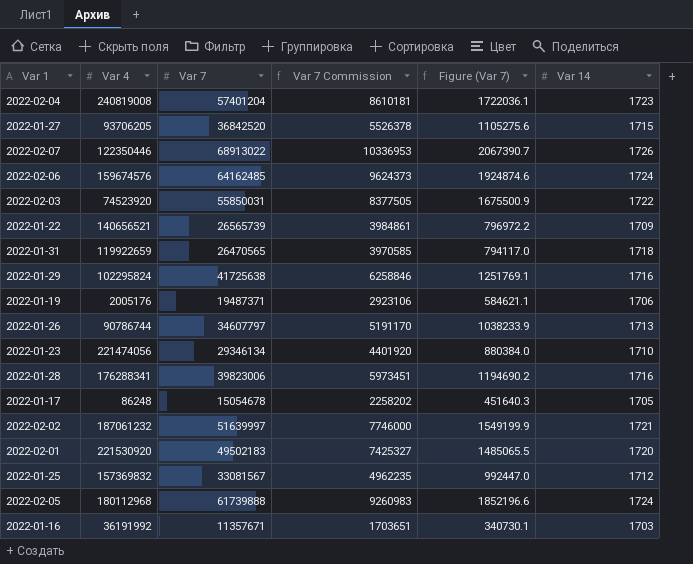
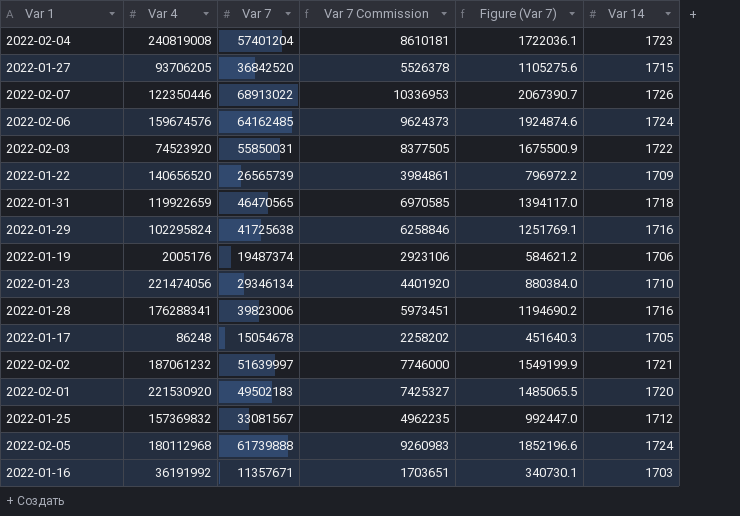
row 2022-01-26: 90786744 | 34607797 | 5191170 | 1038233.9 | 1713 -> none
2022-01-22 | Var 4: 140656521 -> 140656520
2022-01-31 | Var 7: 26470565 -> 46470565
2022-01-31 | Var 7 Commission: 3970585 -> 6970585
2022-01-31 | Figure (Var 7): 794117.0 -> 1394117.0
2022-01-19 | Var 7: 19487371 -> 19487374
2022-01-19 | Figure (Var 7): 584621.1 -> 584621.2

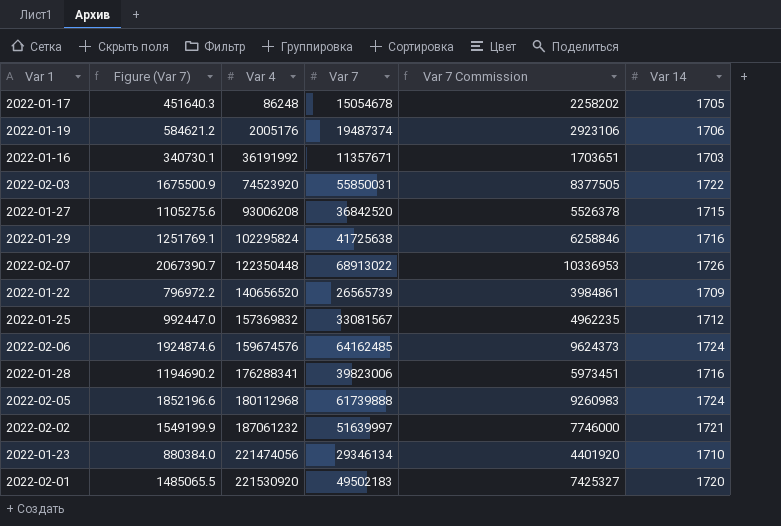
row order: none -> Var 4 ascending
column Figure (Var 7) | position: 5 -> 2
row 2022-02-04: 240819008 | 57401204 | 8610181 | 1722036.1 | 1723 -> none
row 2022-01-31: 119922659 | 46470565 | 6970585 | 1394117.0 | 1718 -> none
2022-01-27 | Var 4: 93706205 -> 93006208
2022-02-07 | Var 4: 122350446 -> 122350448

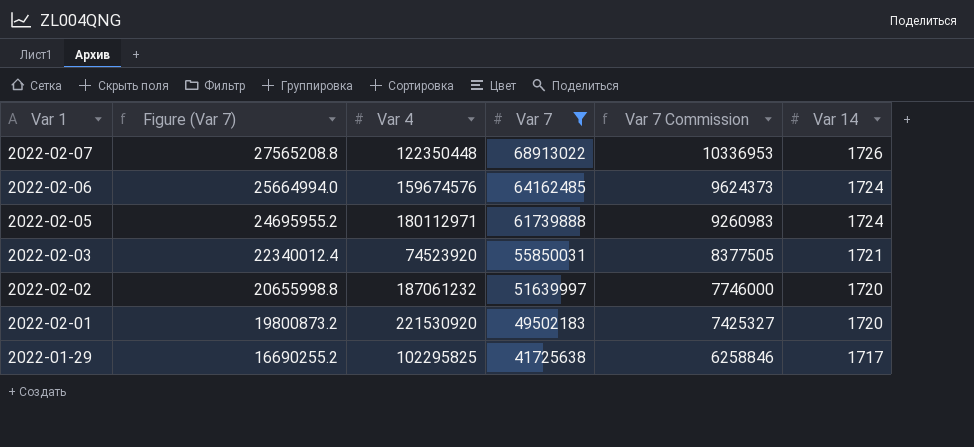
filter: none -> Var 7 >= 41725638
row order: Var 4 ascending -> Var 1 descending
column Figure (Var 7) | formula: [Var 7] * 0.03 -> [Var 7] * 0.4
2022-02-05 | Var 4: 180112968 -> 180112971
2022-02-03 | Var 14: 1722 -> 1721
2022-02-02 | Var 14: 1721 -> 1720
2022-01-29 | Var 4: 102295824 -> 102295825
2022-01-29 | Var 14: 1716 -> 1717

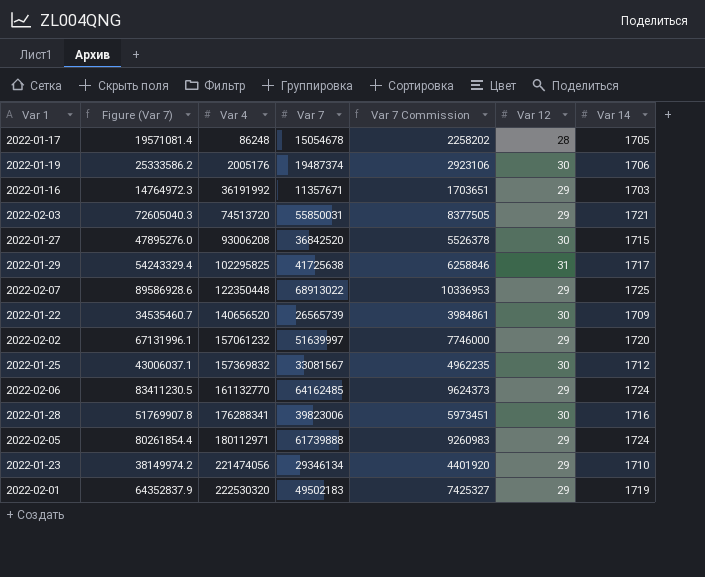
filter: Var 7 >= 41725638 -> none
row order: Var 1 descending -> Var 4 ascending
column Figure (Var 7) | formula: [Var 7] * 0.4 -> [Var 7] * 1.3
column Var 12 | position: none -> 6
2022-02-03 | Var 4: 74523920 -> 74513720
2022-02-07 | Var 14: 1726 -> 1725
2022-02-02 | Var 4: 187061232 -> 157061232
2022-02-06 | Var 4: 159674576 -> 161132770
2022-02-01 | Var 4: 221530920 -> 222530320
2022-02-01 | Var 14: 1720 -> 1719

